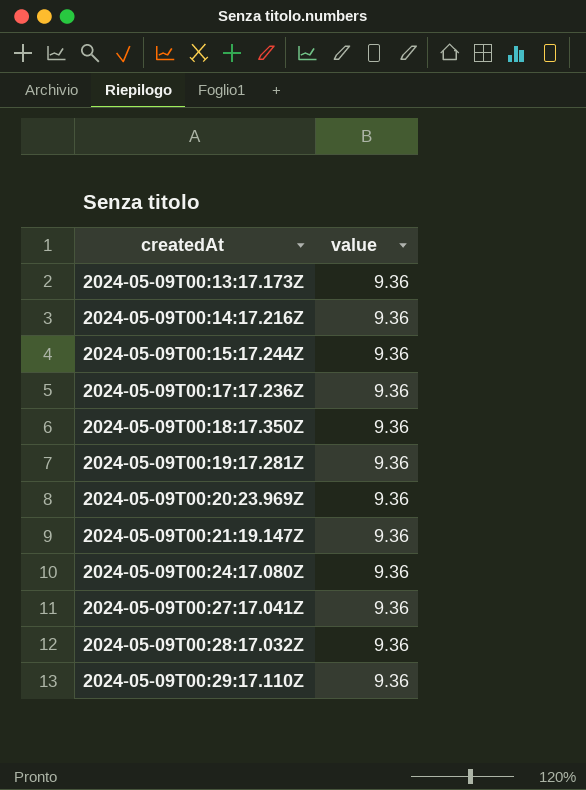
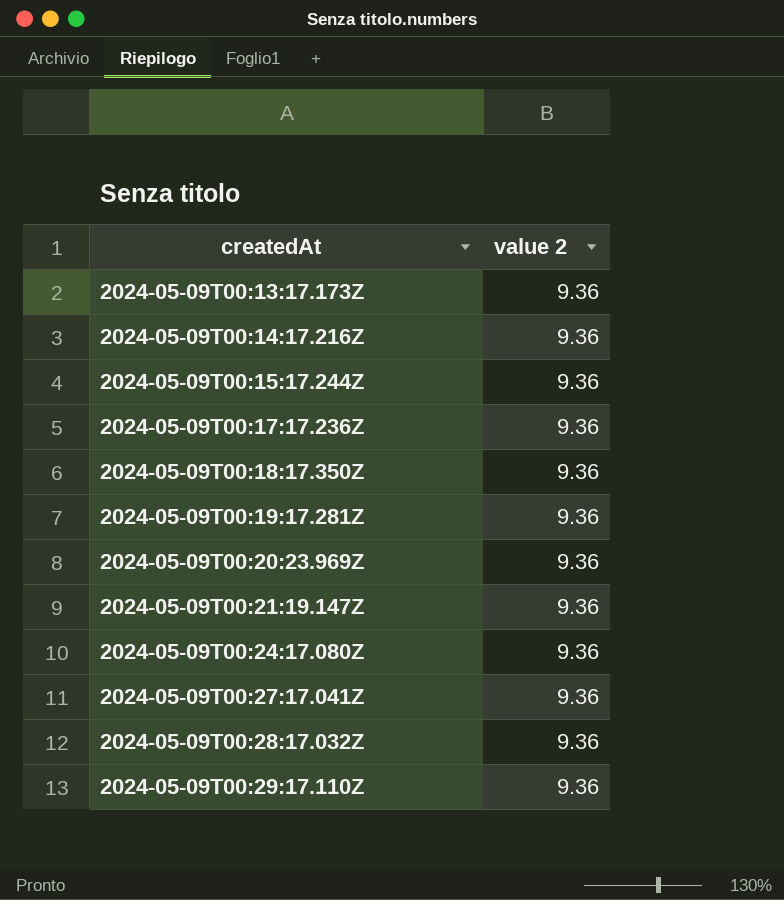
column name: value -> value 2

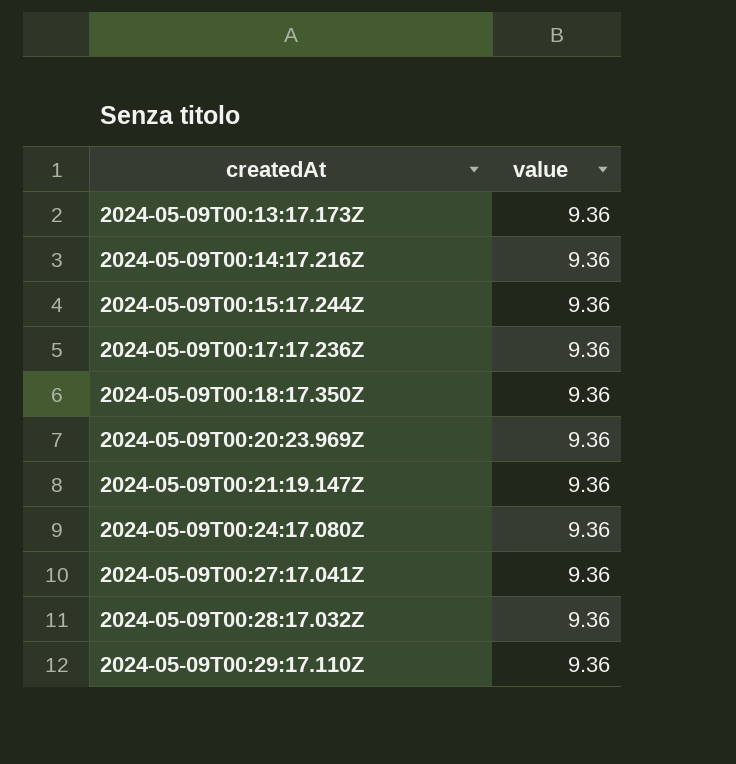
column name: value 2 -> value
row 2024-05-09T00:19:17.281Z: 9.36 -> none

